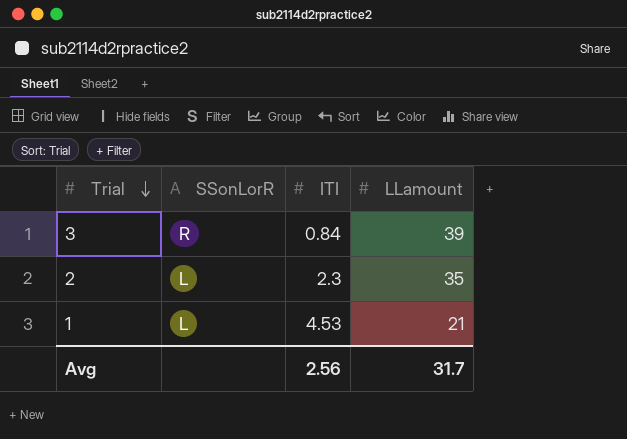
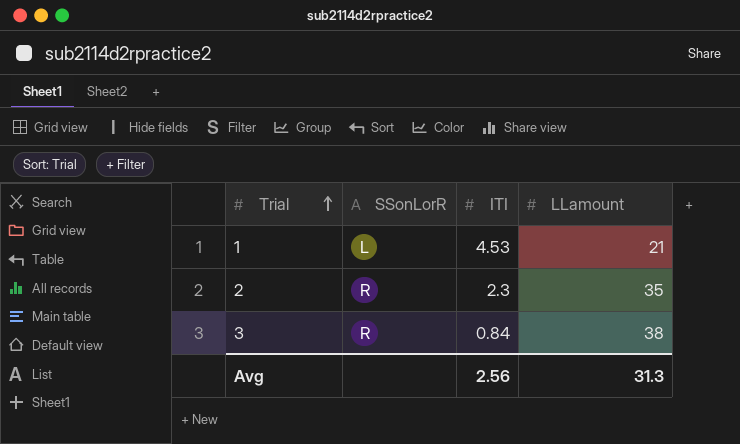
row order: Trial descending -> Trial ascending
2 | SSonLorR: L -> R
3 | LLamount: 39 -> 38
Avg | LLamount: 31.7 -> 31.3

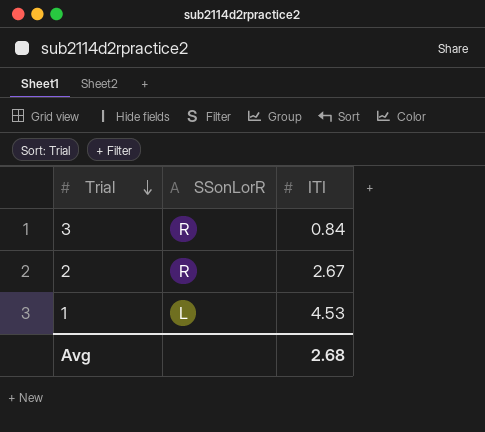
row order: Trial ascending -> Trial descending
column LLamount | position: 4 -> none
2 | ITI: 2.3 -> 2.67
Avg | ITI: 2.56 -> 2.68

